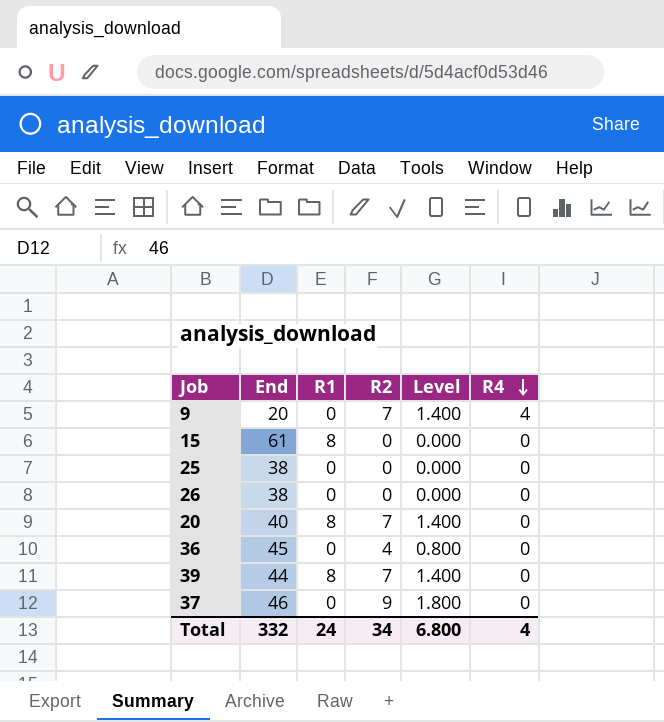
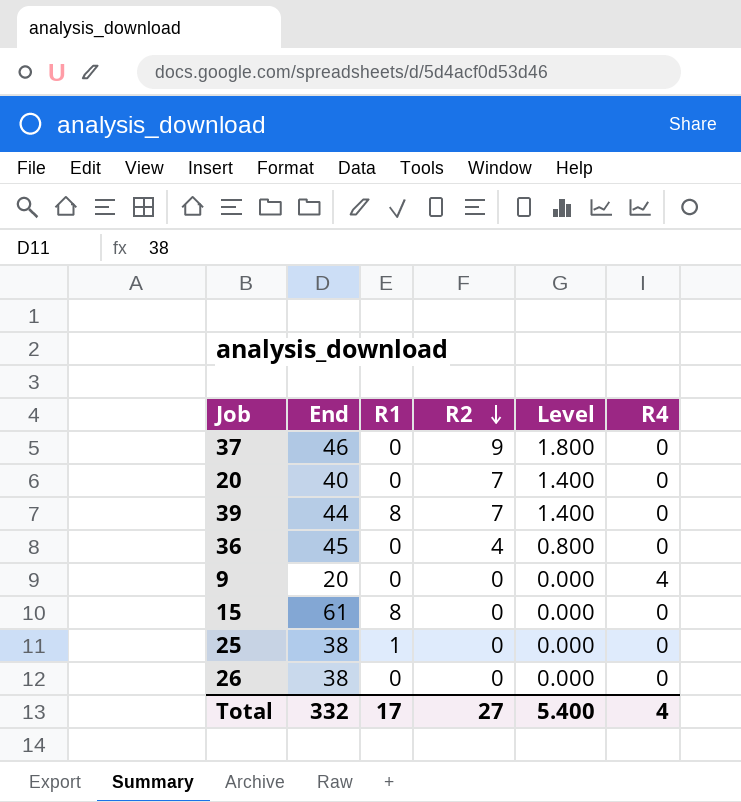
row order: R4 descending -> R2 descending
20 | R1: 8 -> 0
9 | R2: 7 -> 0
9 | Level: 1.400 -> 0.000
25 | R1: 0 -> 1
Total | R1: 24 -> 17
Total | R2: 34 -> 27
Total | Level: 6.800 -> 5.400

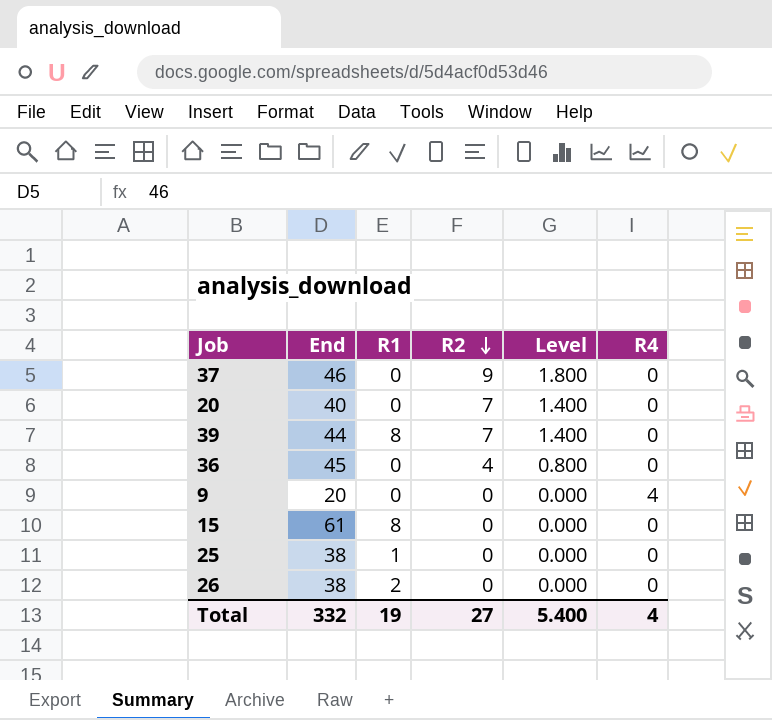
26 | R1: 0 -> 2
Total | R1: 17 -> 19

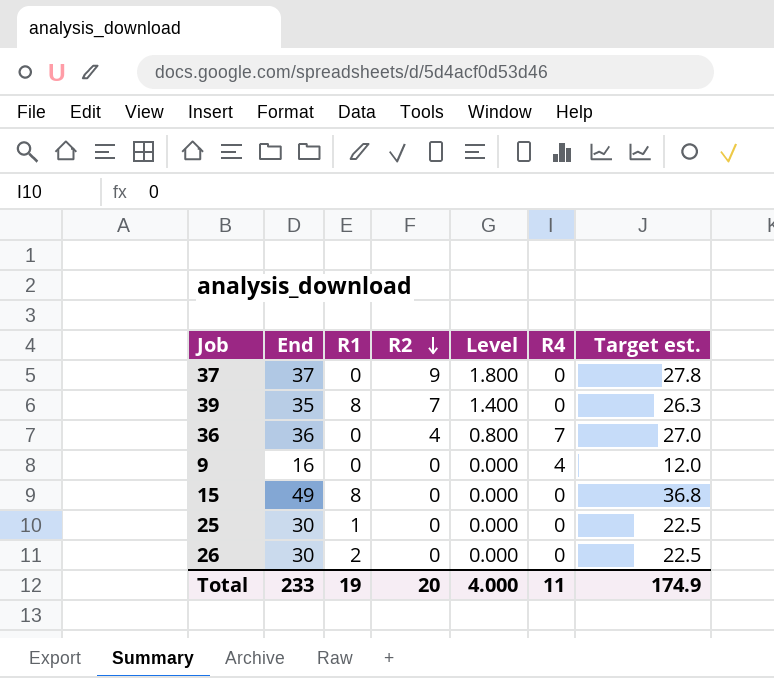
column Target est. | formula: none -> [End] * 0.75
row 20: 40 | 0 | 7 | 1.400 | 0 -> none
37 | End: 46 -> 37
39 | End: 44 -> 35
36 | End: 45 -> 36
36 | R4: 0 -> 7
9 | End: 20 -> 16
15 | End: 61 -> 49
25 | End: 38 -> 30
26 | End: 38 -> 30
Total | End: 332 -> 233
Total | R2: 27 -> 20
Total | Level: 5.400 -> 4.000
Total | R4: 4 -> 11

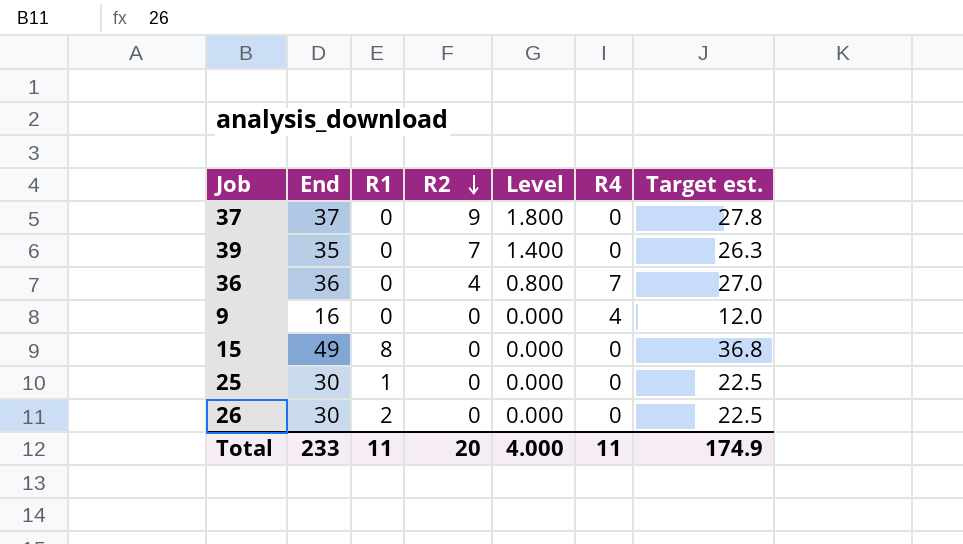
39 | R1: 8 -> 0
Total | R1: 19 -> 11

